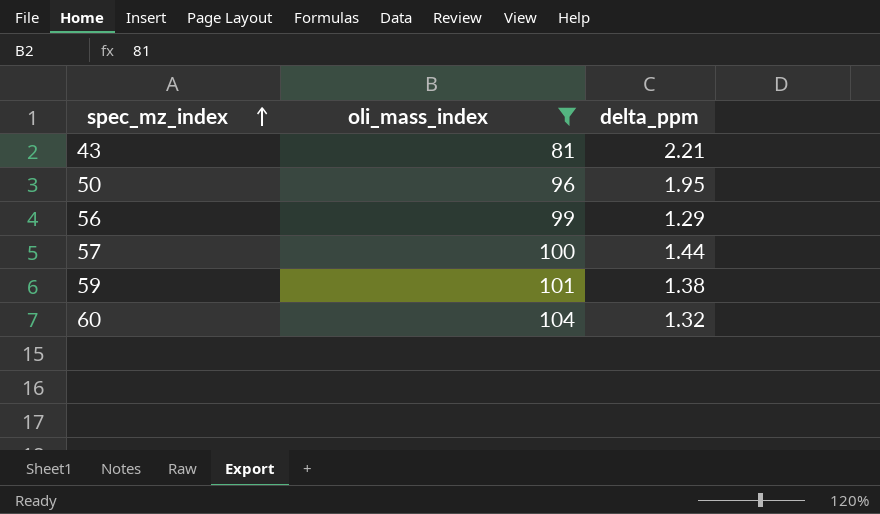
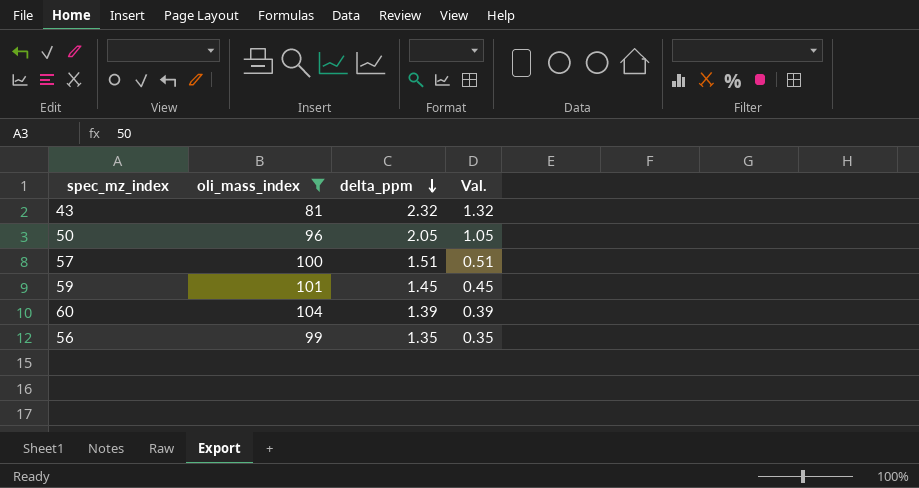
row order: spec_mz_index ascending -> delta_ppm descending
column Val. | formula: none -> [delta_ppm] - 1
43 | delta_ppm: 2.21 -> 2.32
50 | delta_ppm: 1.95 -> 2.05
57 | delta_ppm: 1.44 -> 1.51
59 | delta_ppm: 1.38 -> 1.45
60 | delta_ppm: 1.32 -> 1.39
56 | delta_ppm: 1.29 -> 1.35

